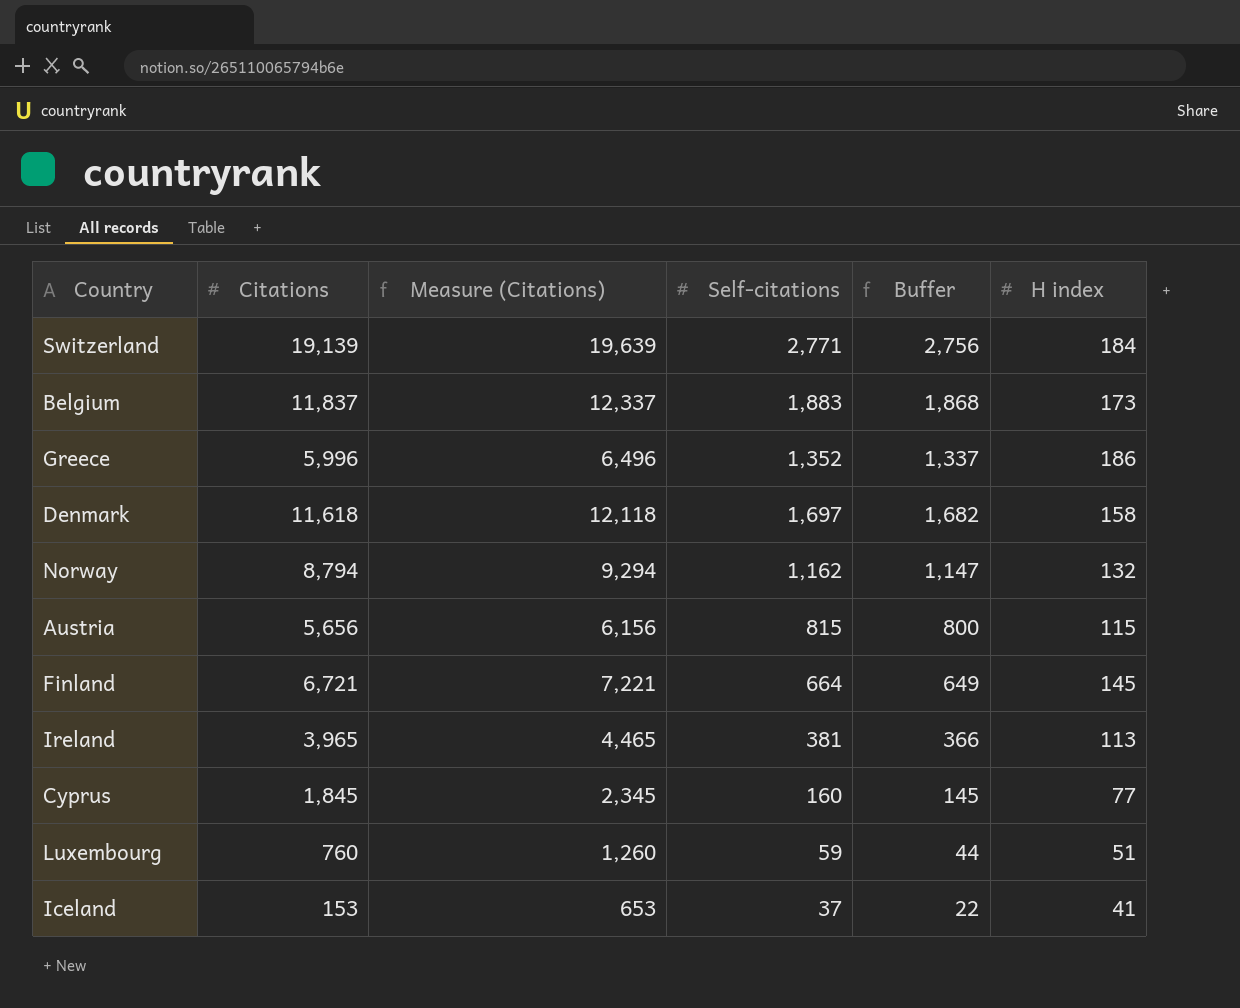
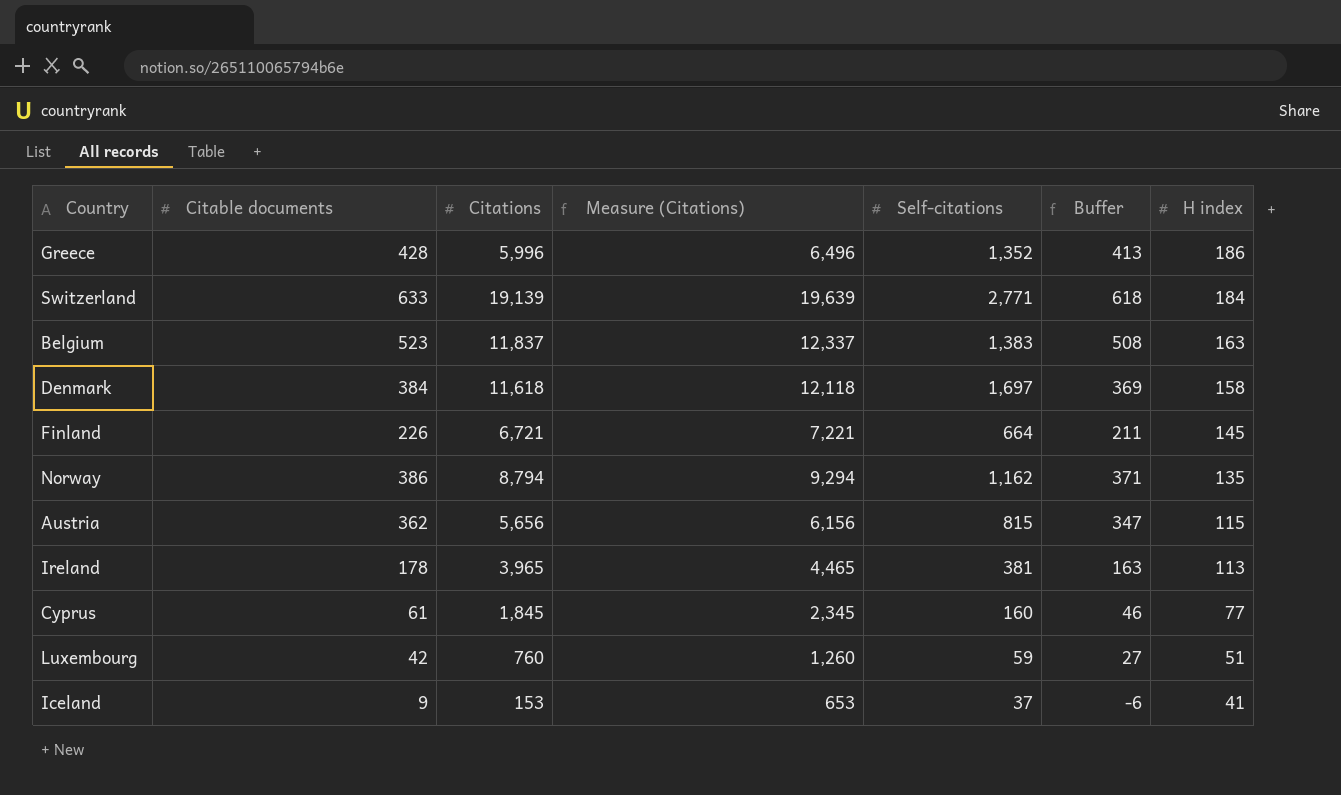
row order: none -> H index descending
column Citable documents | position: none -> 2
column Buffer | formula: [Self-citations] - 15 -> [Citable documents] - 15
Belgium | Self-citations: 1,883 -> 1,383
Belgium | H index: 173 -> 163
Norway | H index: 132 -> 135

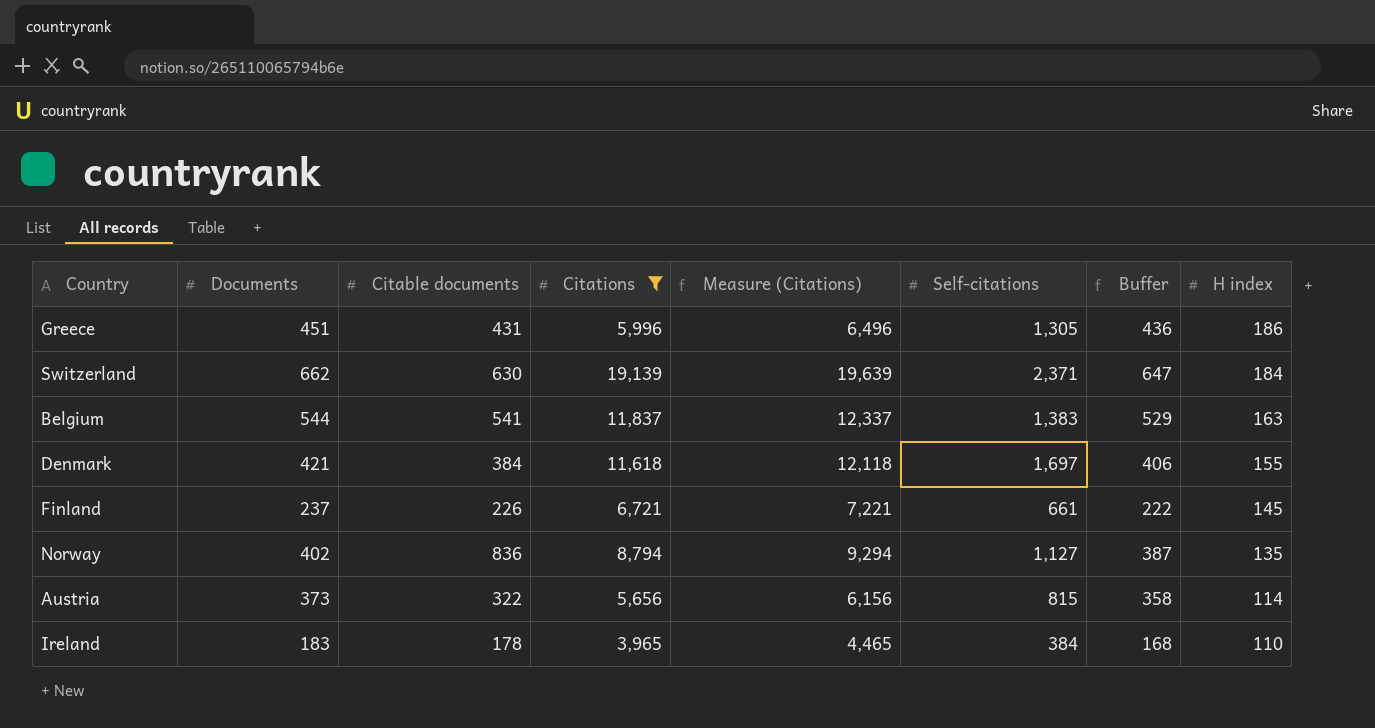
filter: none -> Citations >= 3,965
column Documents | position: none -> 2
column Buffer | formula: [Citable documents] - 15 -> [Documents] - 15
Greece | Citable documents: 428 -> 431
Greece | Self-citations: 1,352 -> 1,305
Switzerland | Citable documents: 633 -> 630
Switzerland | Self-citations: 2,771 -> 2,371
Belgium | Citable documents: 523 -> 541
Denmark | H index: 158 -> 155
Finland | Self-citations: 664 -> 661
Norway | Citable documents: 386 -> 836
Norway | Self-citations: 1,162 -> 1,127
Austria | Citable documents: 362 -> 322
Austria | H index: 115 -> 114
Ireland | Self-citations: 381 -> 384
Ireland | H index: 113 -> 110

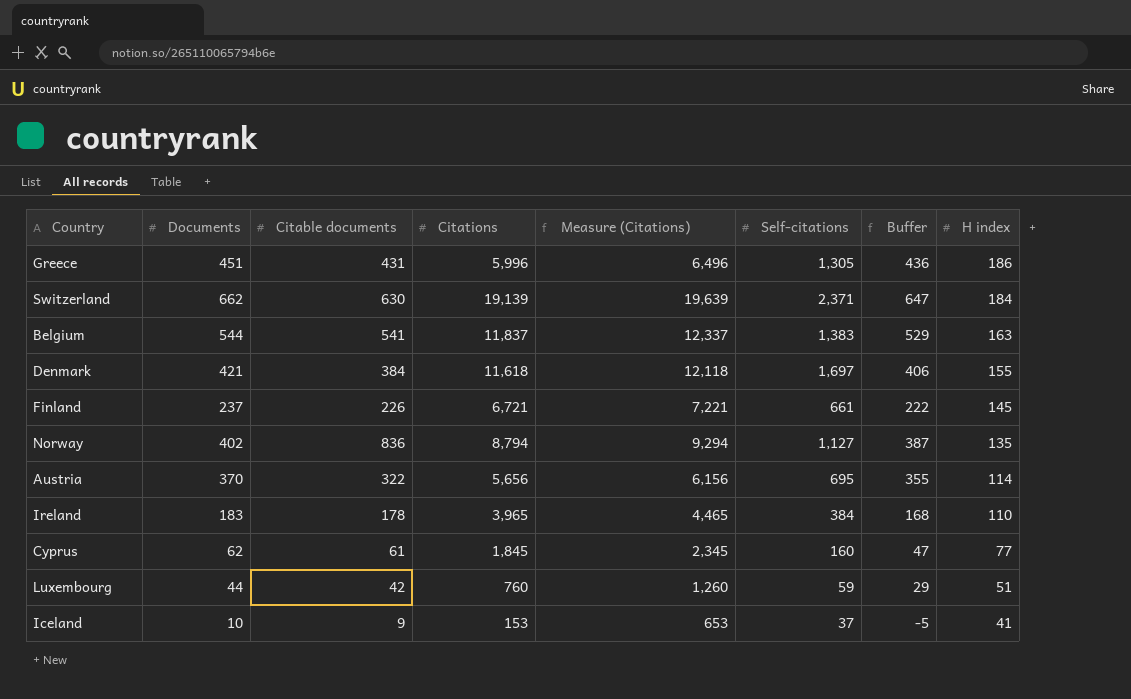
filter: Citations >= 3,965 -> none
Austria | Documents: 373 -> 370
Austria | Self-citations: 815 -> 695
Austria | Buffer: 358 -> 355

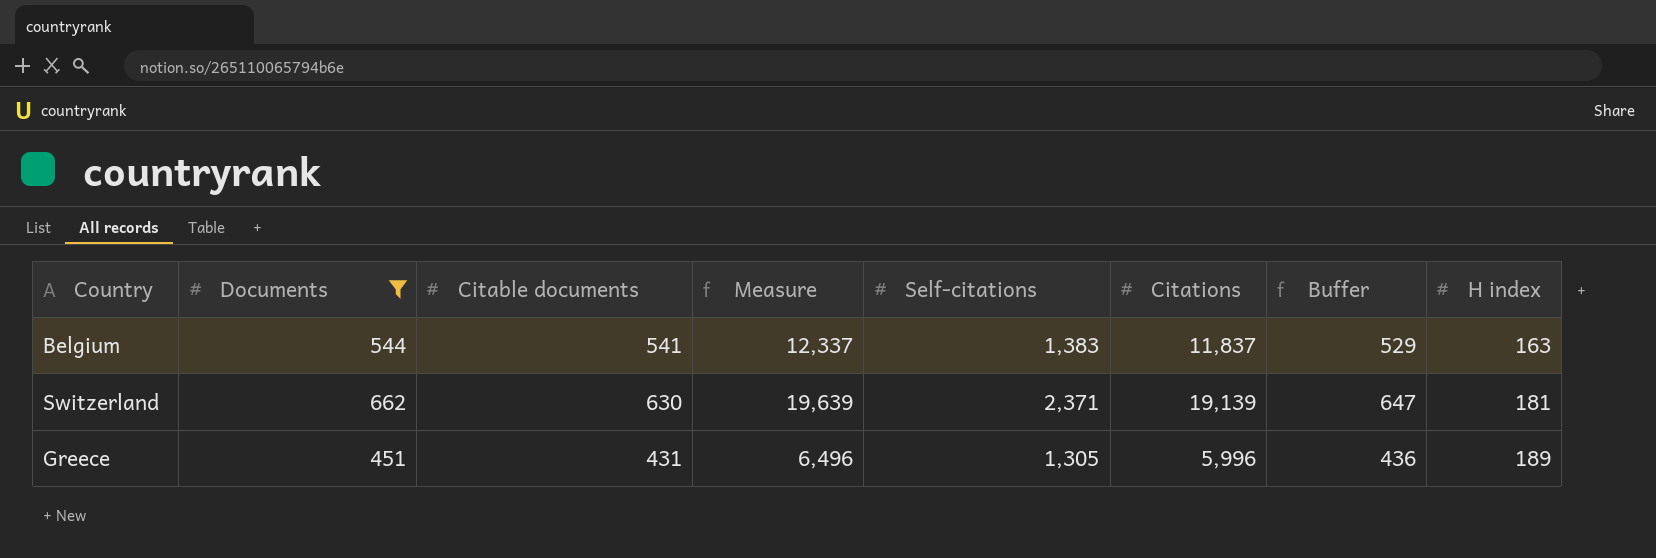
filter: none -> Documents >= 451
row order: H index descending -> H index ascending
column name: Measure (Citations) -> Measure
column Citations | position: 4 -> 6
Switzerland | H index: 184 -> 181
Greece | H index: 186 -> 189

